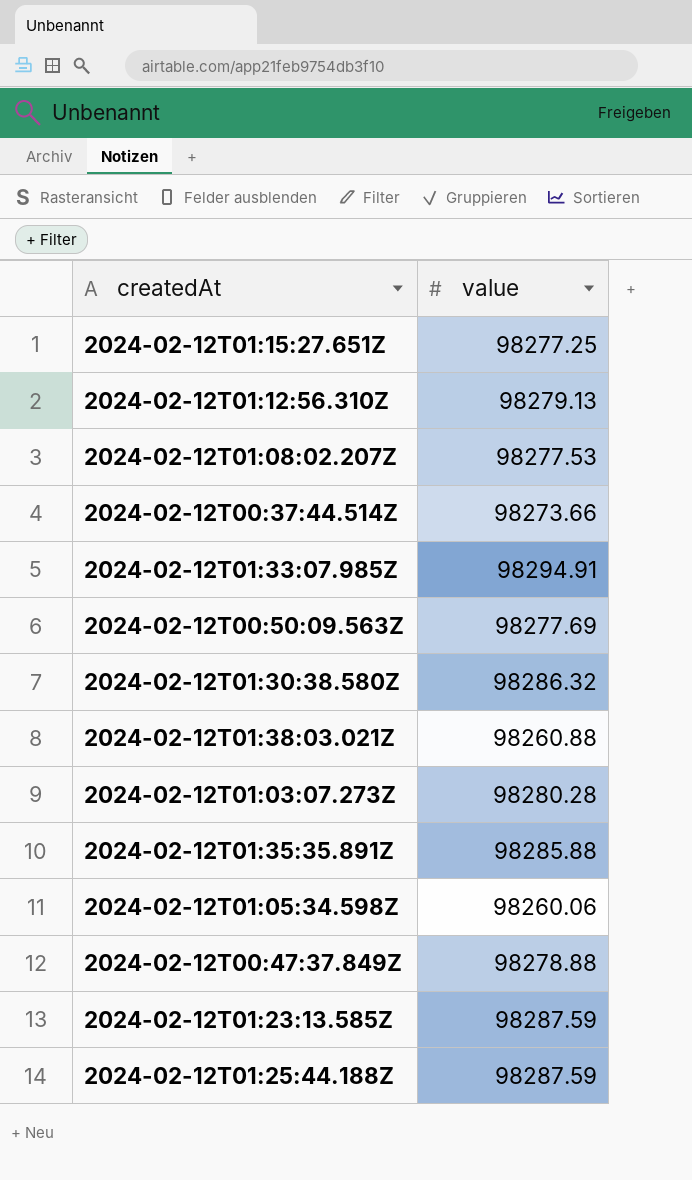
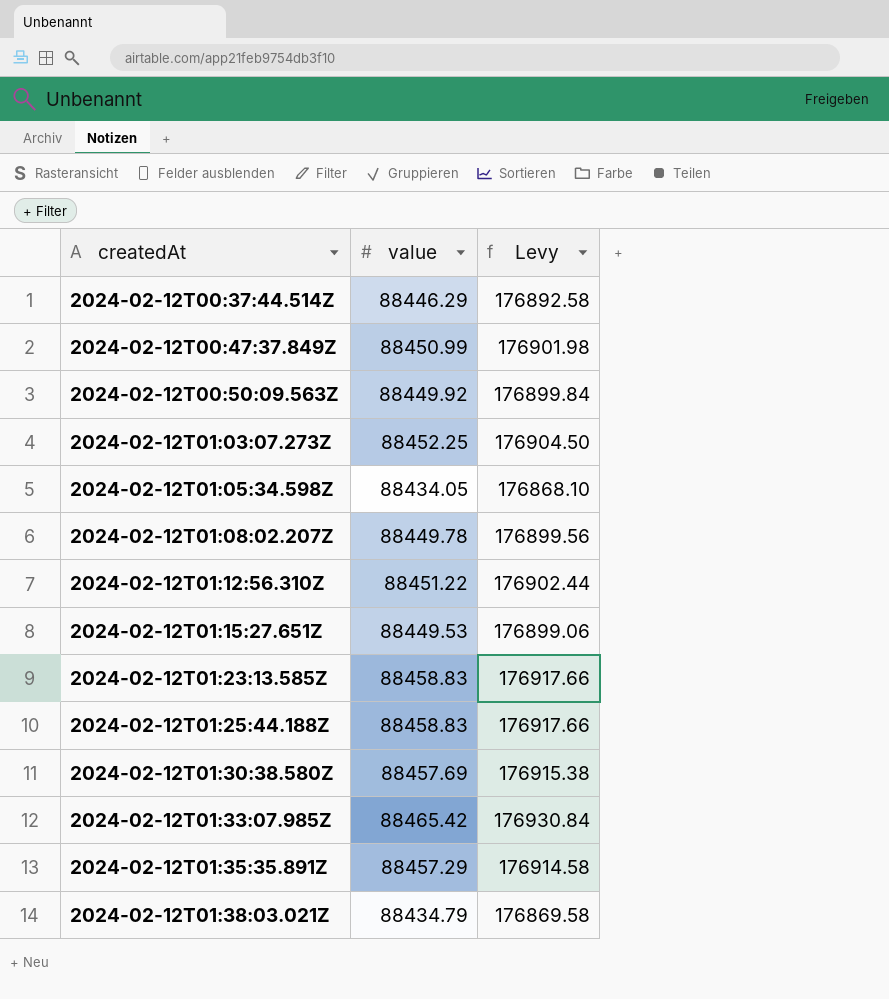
row order: none -> createdAt ascending
column Levy | formula: none -> [value] * 2
2024-02-12T00:37:44.514Z | value: 98273.66 -> 88446.29
2024-02-12T00:47:37.849Z | value: 98278.88 -> 88450.99
2024-02-12T00:50:09.563Z | value: 98277.69 -> 88449.92
2024-02-12T01:03:07.273Z | value: 98280.28 -> 88452.25
2024-02-12T01:05:34.598Z | value: 98260.06 -> 88434.05
2024-02-12T01:08:02.207Z | value: 98277.53 -> 88449.78
2024-02-12T01:12:56.310Z | value: 98279.13 -> 88451.22
2024-02-12T01:15:27.651Z | value: 98277.25 -> 88449.53
2024-02-12T01:23:13.585Z | value: 98287.59 -> 88458.83
2024-02-12T01:25:44.188Z | value: 98287.59 -> 88458.83
2024-02-12T01:30:38.580Z | value: 98286.32 -> 88457.69
2024-02-12T01:33:07.985Z | value: 98294.91 -> 88465.42
2024-02-12T01:35:35.891Z | value: 98285.88 -> 88457.29
2024-02-12T01:38:03.021Z | value: 98260.88 -> 88434.79

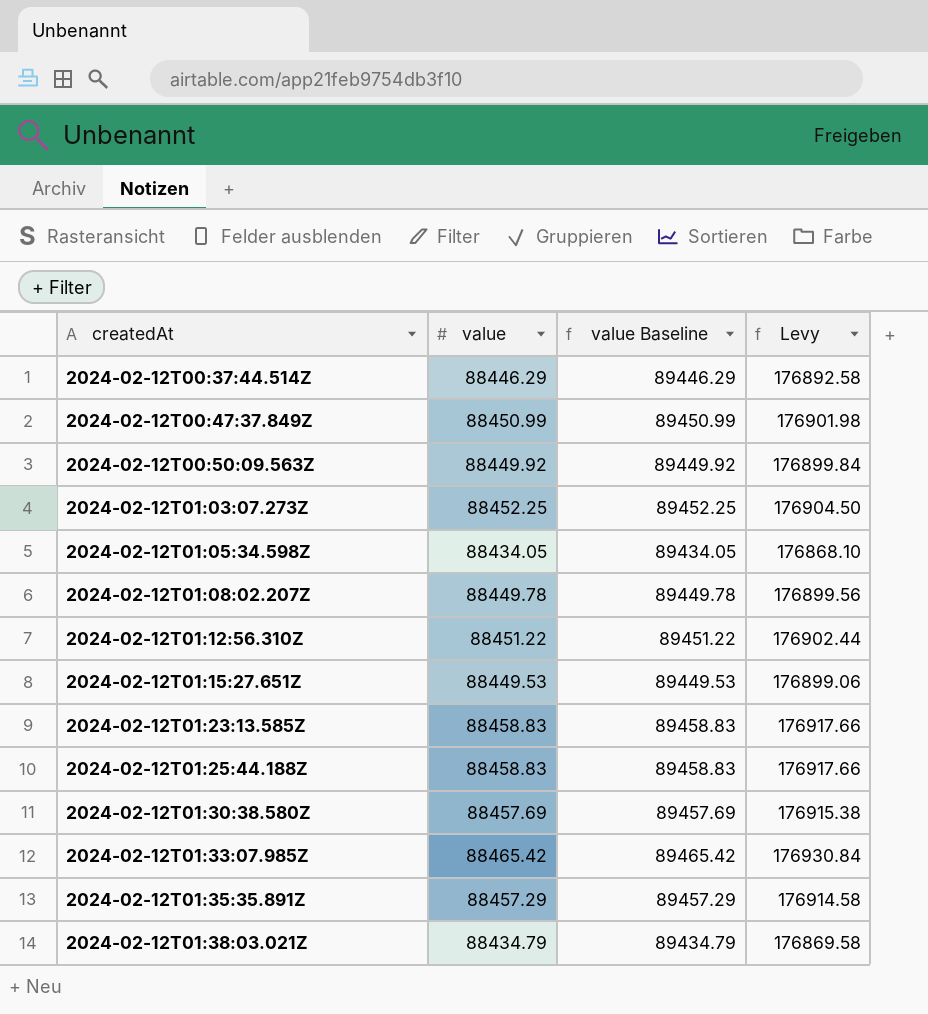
column value Baseline | formula: none -> [value] + 1000

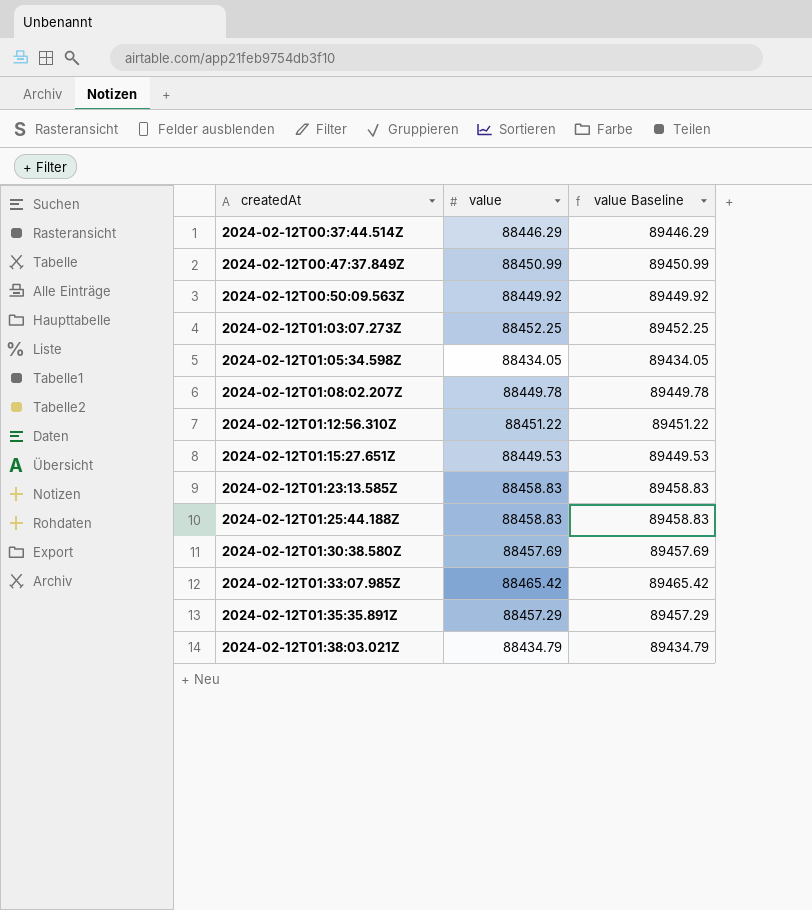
column Levy | formula: [value] * 2 -> none

